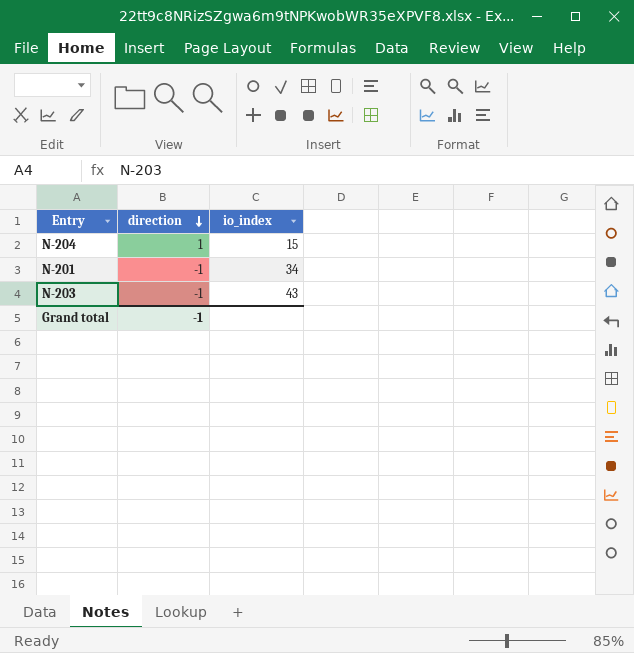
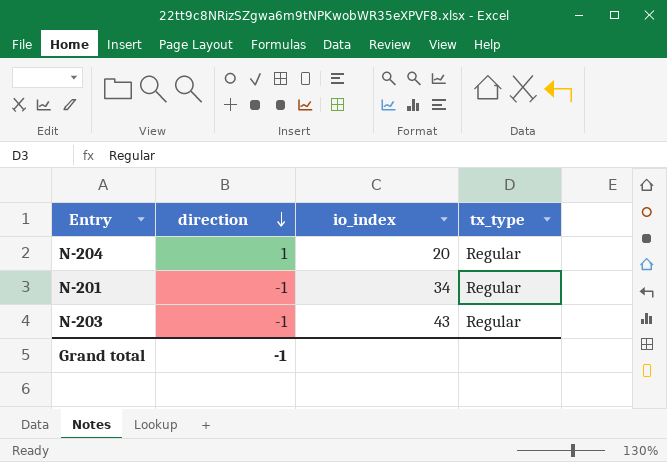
column tx_type | position: none -> 4
N-204 | io_index: 15 -> 20

